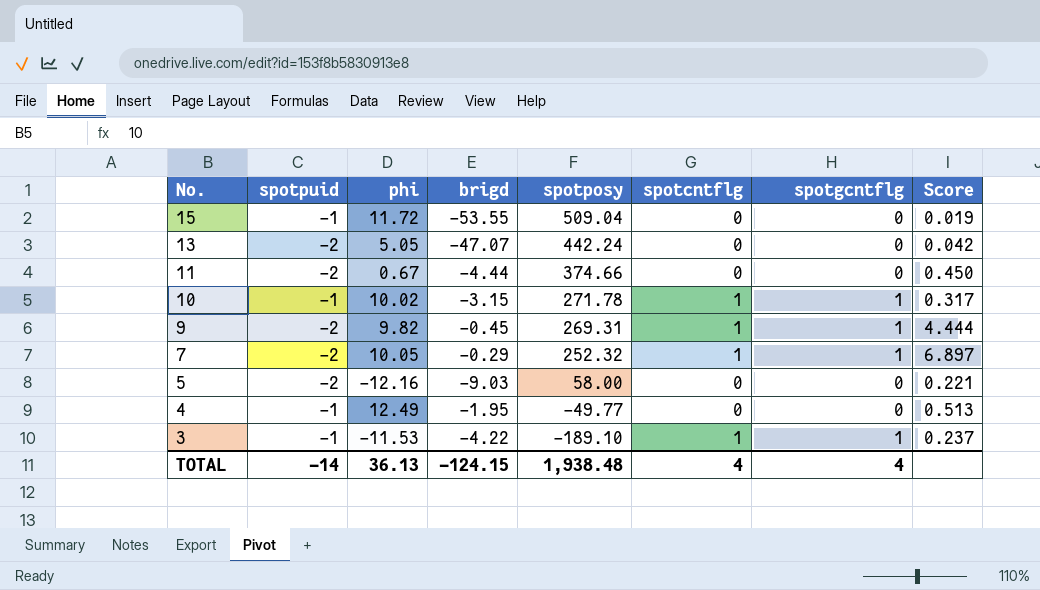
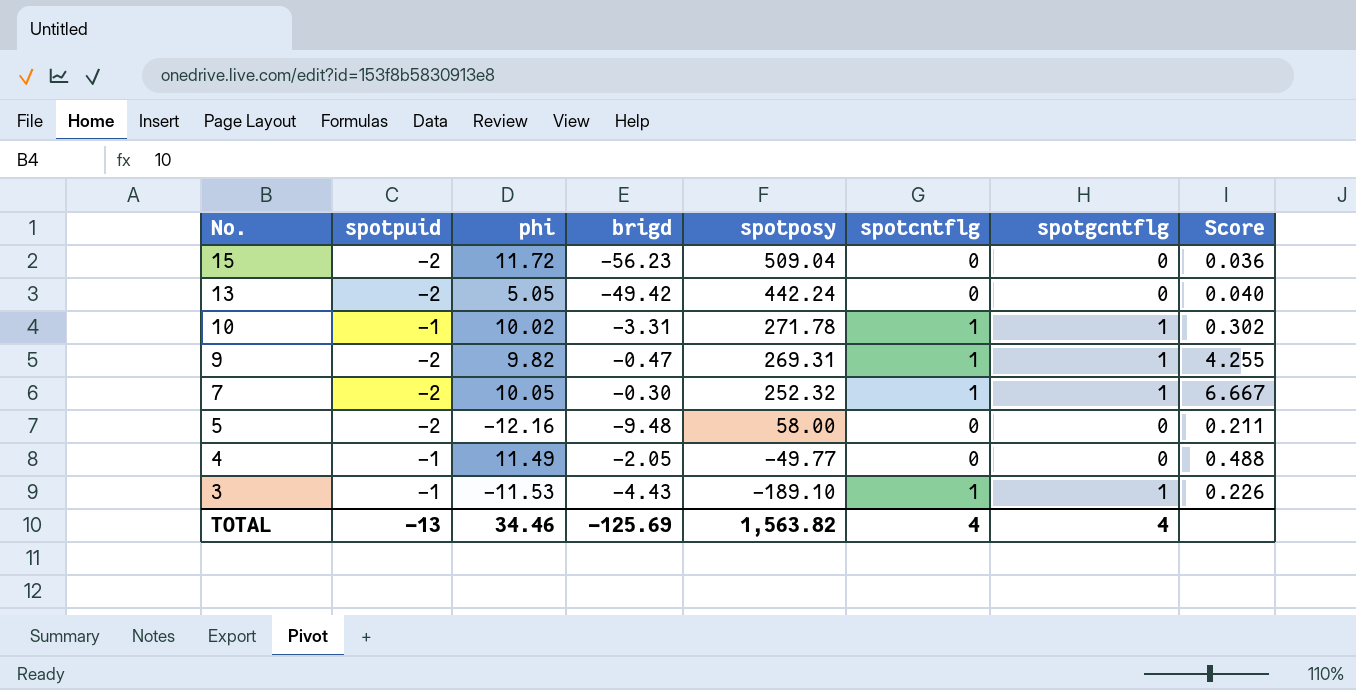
row 11: -2 | 0.67 | -4.44 | 374.66 | 0 | 0 | 0.450 -> none
15 | spotpuid: -1 -> -2
15 | brigd: -53.55 -> -56.23
15 | Score: 0.019 -> 0.036
13 | brigd: -47.07 -> -49.42
13 | Score: 0.042 -> 0.040
10 | brigd: -3.15 -> -3.31
10 | Score: 0.317 -> 0.302
9 | brigd: -0.45 -> -0.47
9 | Score: 4.444 -> 4.255
7 | brigd: -0.29 -> -0.30
7 | Score: 6.897 -> 6.667
5 | brigd: -9.03 -> -9.48
5 | Score: 0.221 -> 0.211
4 | phi: 12.49 -> 11.49
4 | brigd: -1.95 -> -2.05
4 | Score: 0.513 -> 0.488
3 | brigd: -4.22 -> -4.43
3 | Score: 0.237 -> 0.226
TOTAL | spotpuid: -14 -> -13
TOTAL | phi: 36.13 -> 34.46
TOTAL | brigd: -124.15 -> -125.69
TOTAL | spotposy: 1,938.48 -> 1,563.82

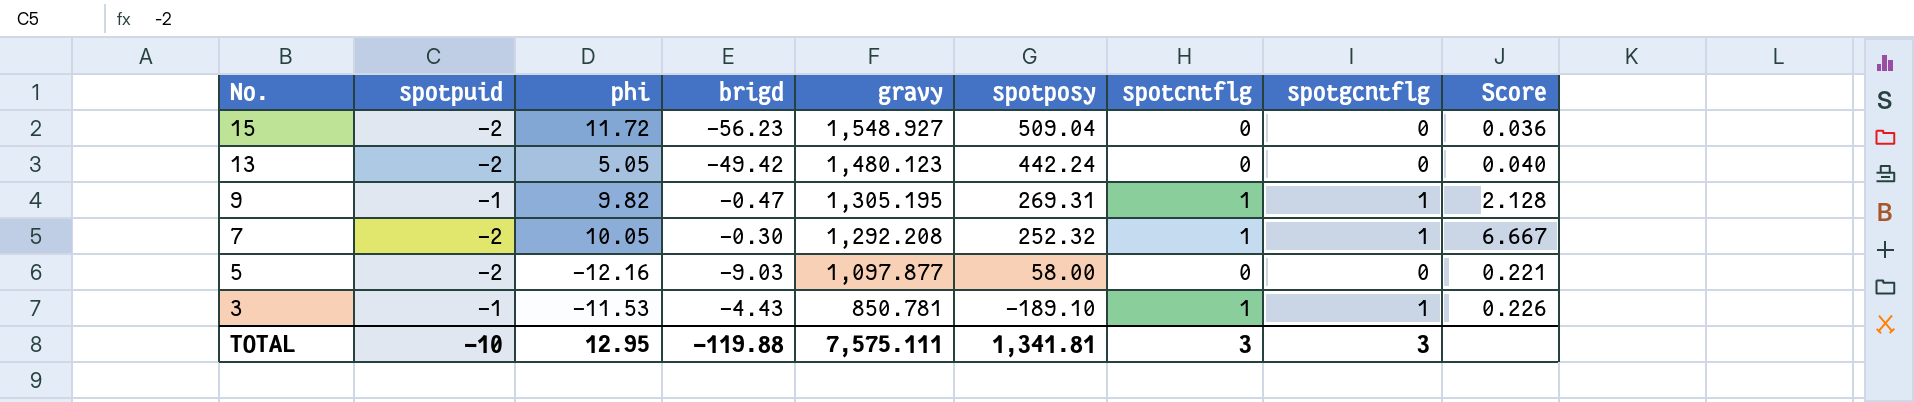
column gravy | position: none -> 5
row 10: -1 | 10.02 | -3.31 | 271.78 | 1 | 1 | 0.302 -> none
row 4: -1 | 11.49 | -2.05 | -49.77 | 0 | 0 | 0.488 -> none
9 | spotpuid: -2 -> -1
9 | Score: 4.255 -> 2.128
5 | brigd: -9.48 -> -9.03
5 | Score: 0.211 -> 0.221
TOTAL | spotpuid: -13 -> -10
TOTAL | phi: 34.46 -> 12.95
TOTAL | brigd: -125.69 -> -119.88
TOTAL | spotposy: 1,563.82 -> 1,341.81
TOTAL | spotcntflg: 4 -> 3
TOTAL | spotgcntflg: 4 -> 3

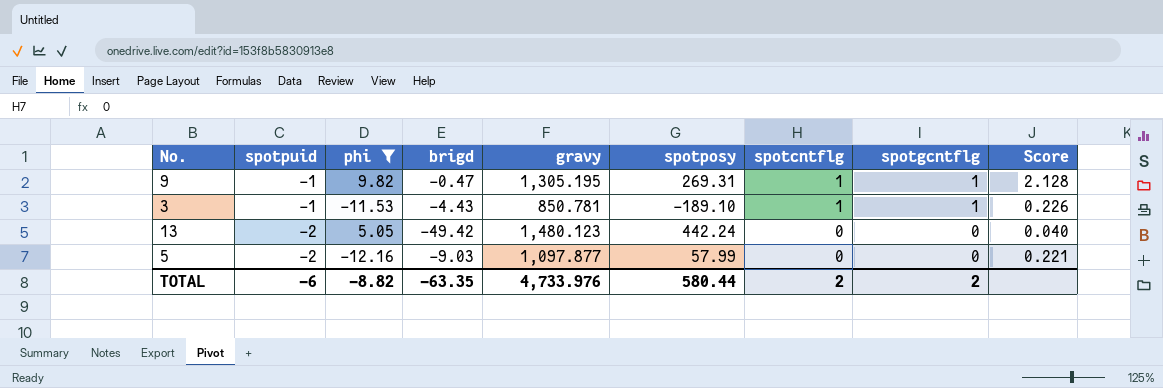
filter: none -> phi <= 9.82
row order: No. descending -> spotpuid descending
5 | spotposy: 58.00 -> 57.99
TOTAL | spotpuid: -10 -> -6
TOTAL | phi: 12.95 -> -8.82
TOTAL | brigd: -119.88 -> -63.35
TOTAL | gravy: 7,575.111 -> 4,733.976
TOTAL | spotposy: 1,341.81 -> 580.44
TOTAL | spotcntflg: 3 -> 2
TOTAL | spotgcntflg: 3 -> 2

